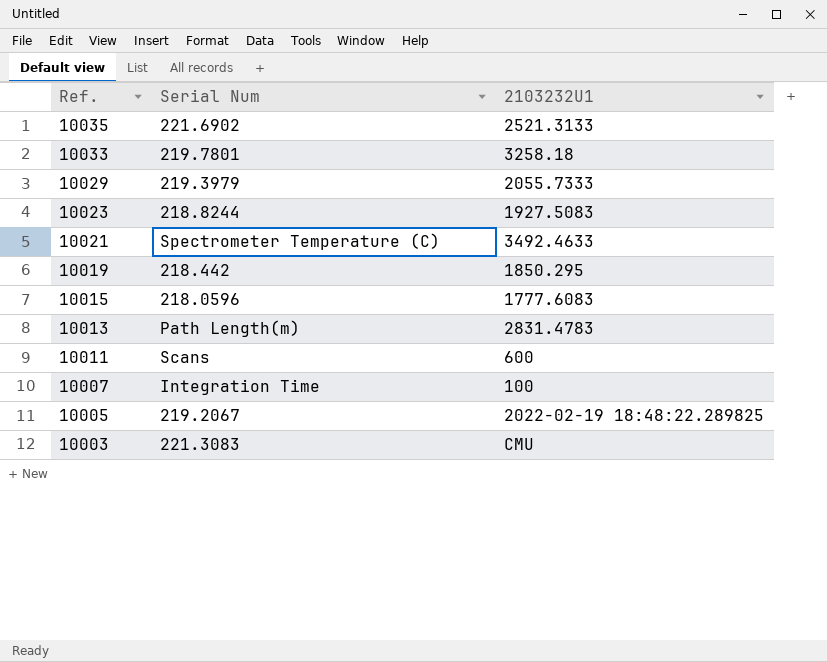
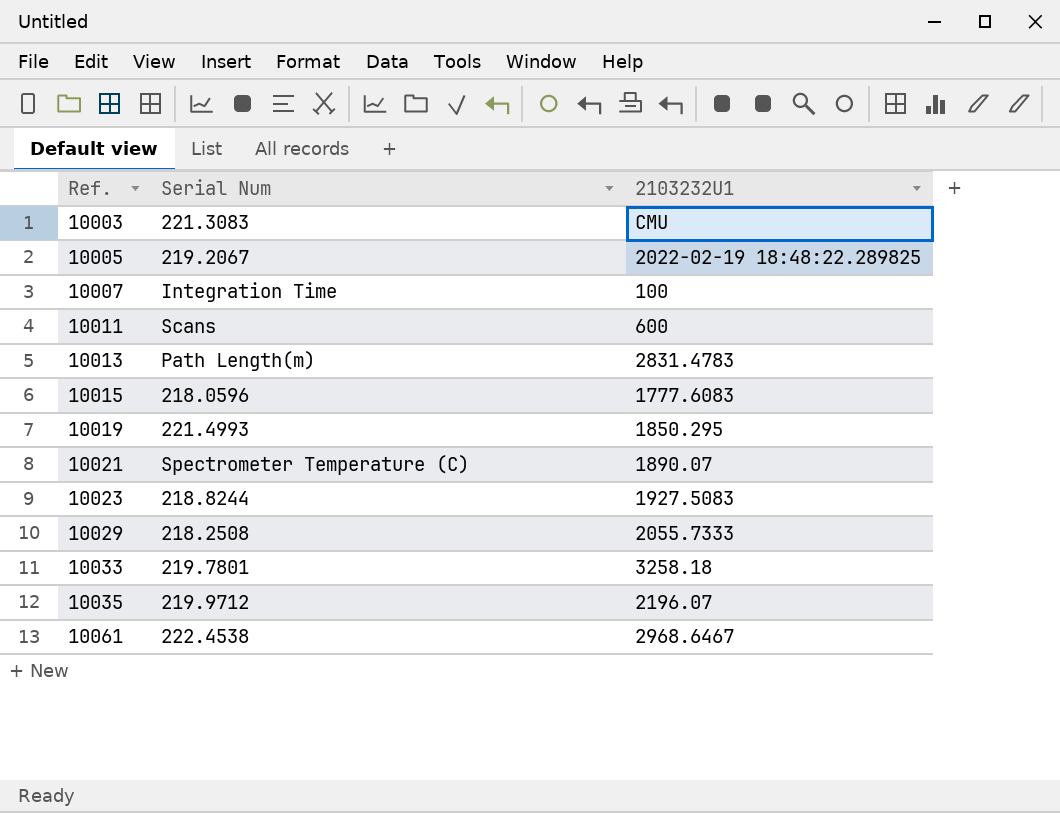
row order: Ref. descending -> Ref. ascending
10019 | Serial Num: 218.442 -> 221.4993
10021 | 2103232U1: 3492.4633 -> 1890.07
10029 | Serial Num: 219.3979 -> 218.2508
10035 | Serial Num: 221.6902 -> 219.9712
10035 | 2103232U1: 2521.3133 -> 2196.07
row 10061: none -> 222.4538 | 2968.6467

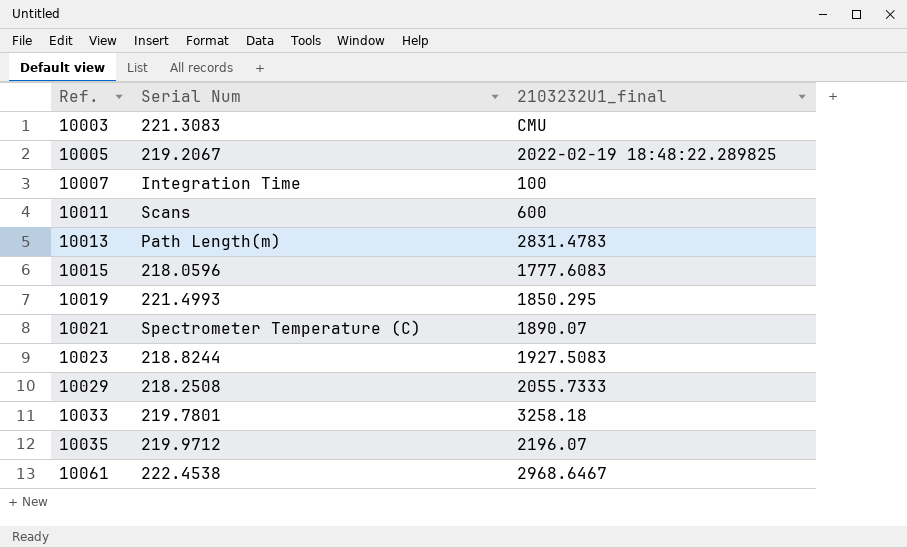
column name: 2103232U1 -> 2103232U1_final

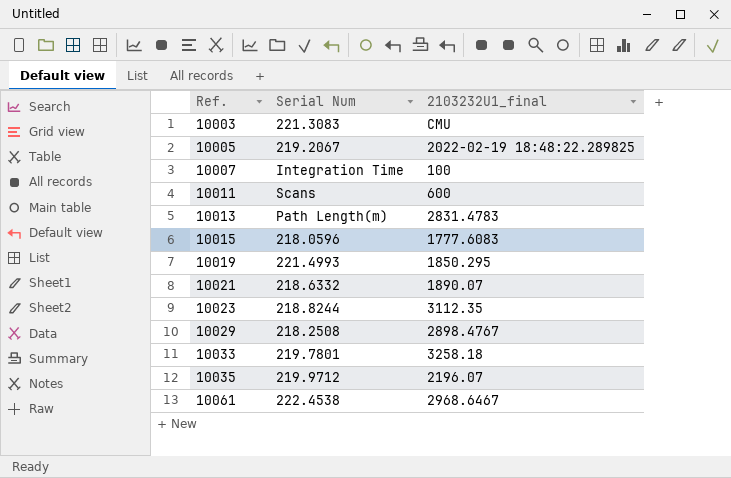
10021 | Serial Num: Spectrometer Temperature (C) -> 218.6332
10023 | 2103232U1_final: 1927.5083 -> 3112.35
10029 | 2103232U1_final: 2055.7333 -> 2898.4767

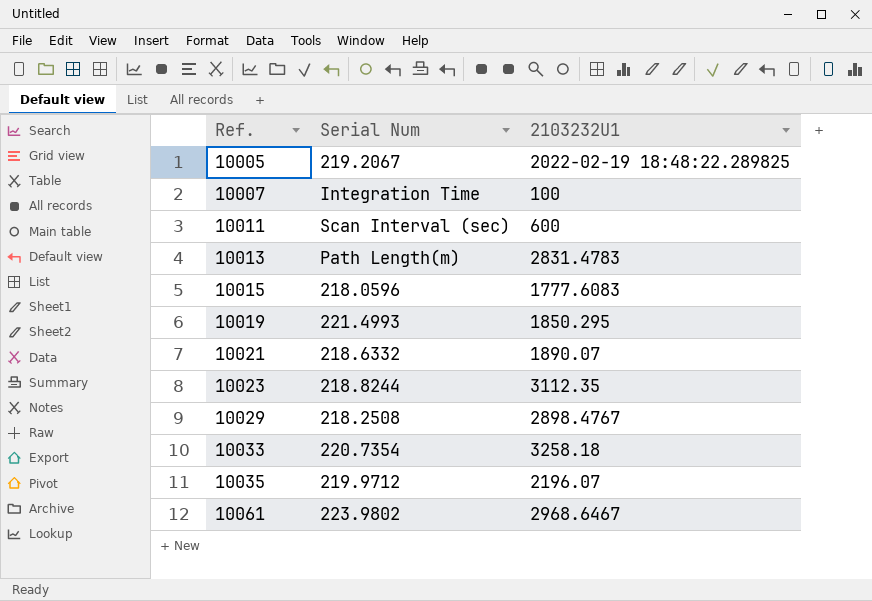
column name: 2103232U1_final -> 2103232U1
row 10003: 221.3083 | CMU -> none
10011 | Serial Num: Scans -> Scan Interval (sec)
10033 | Serial Num: 219.7801 -> 220.7354
10061 | Serial Num: 222.4538 -> 223.9802

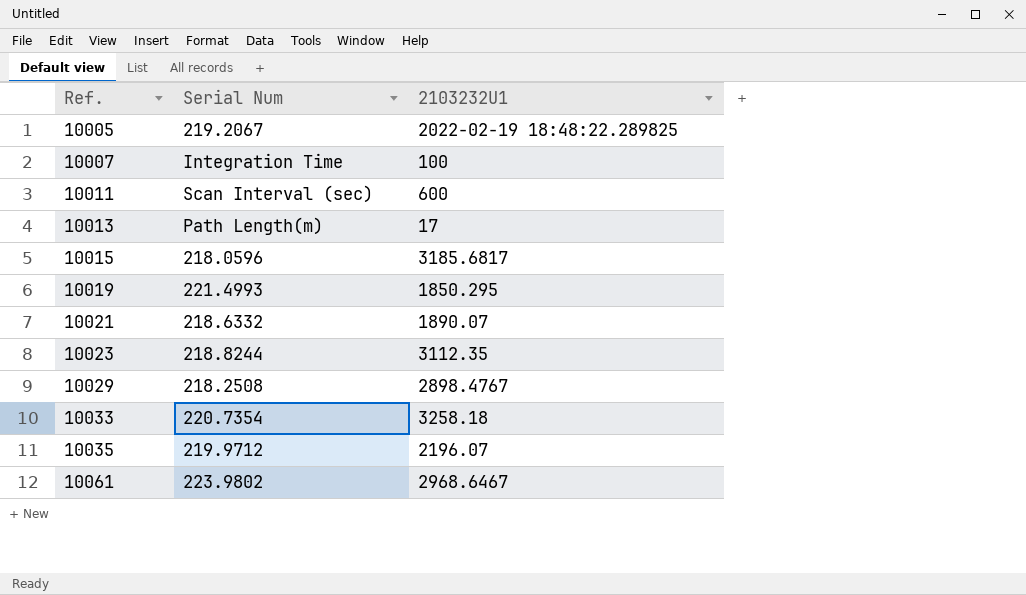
10013 | 2103232U1: 2831.4783 -> 17
10015 | 2103232U1: 1777.6083 -> 3185.6817

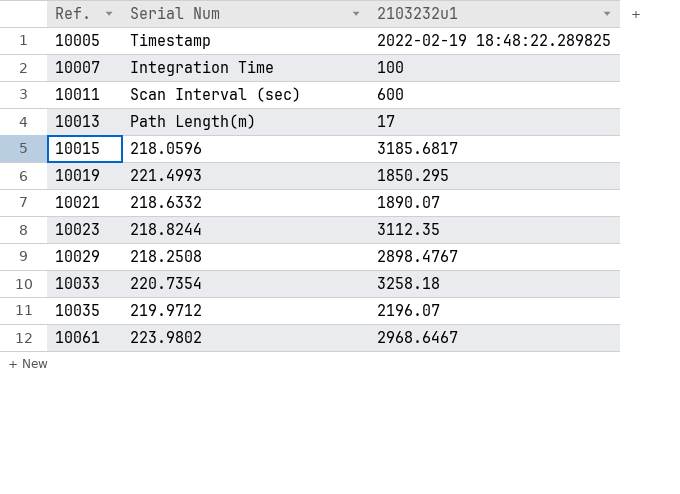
column name: 2103232U1 -> 2103232u1
10005 | Serial Num: 219.2067 -> Timestamp

